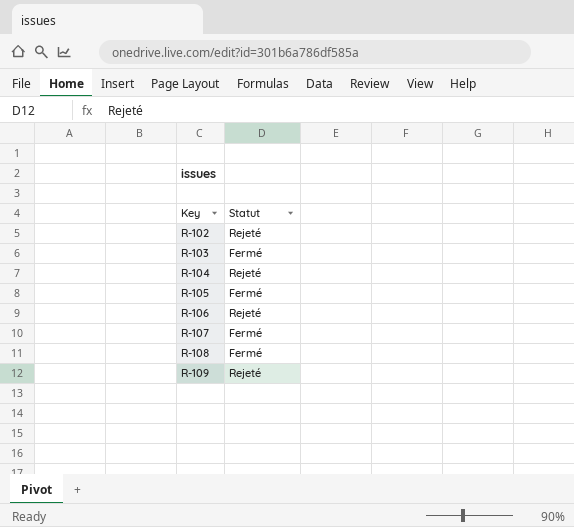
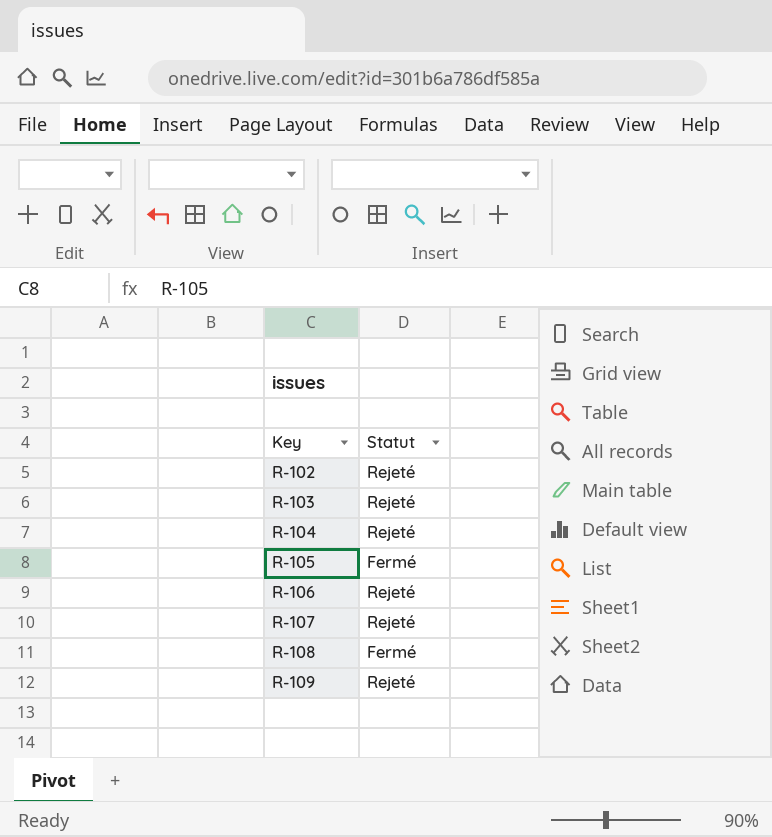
R-103 | Statut: Fermé -> Rejeté
R-107 | Statut: Fermé -> Rejeté

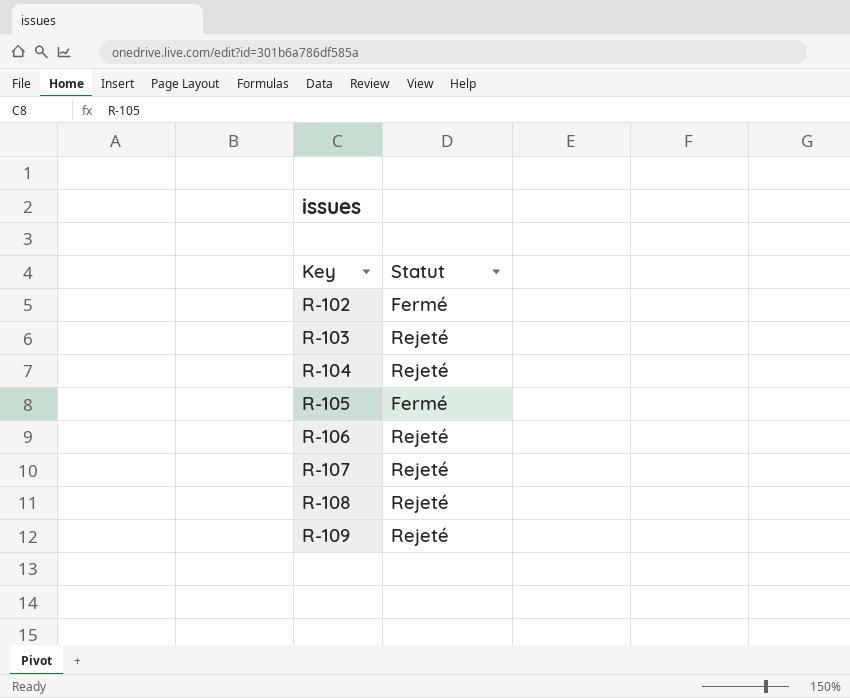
R-102 | Statut: Rejeté -> Fermé
R-108 | Statut: Fermé -> Rejeté

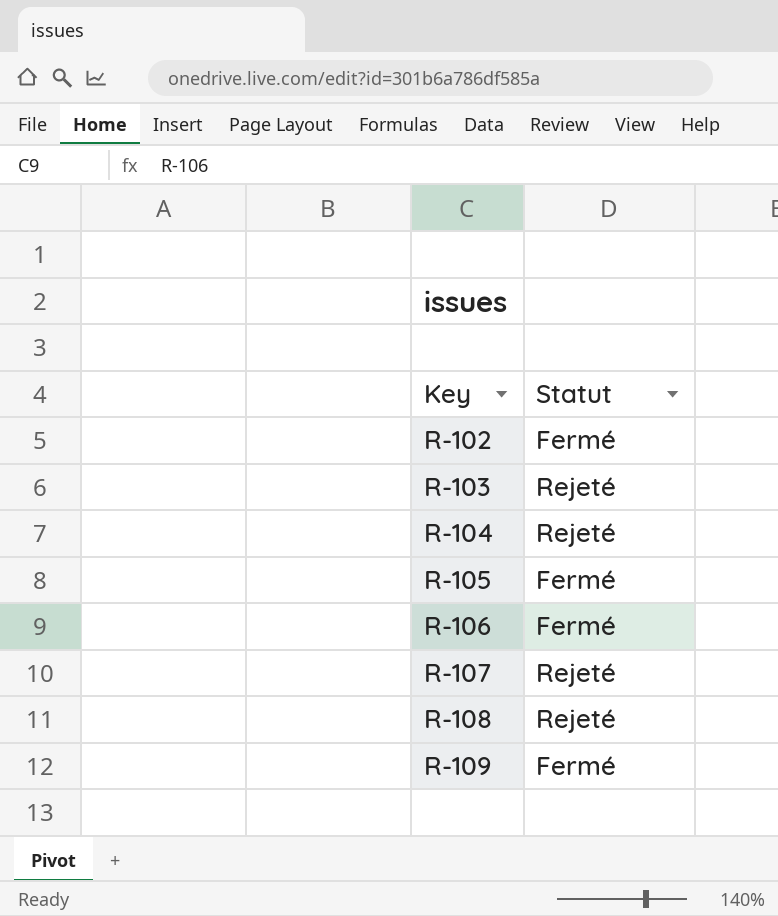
R-106 | Statut: Rejeté -> Fermé
R-109 | Statut: Rejeté -> Fermé

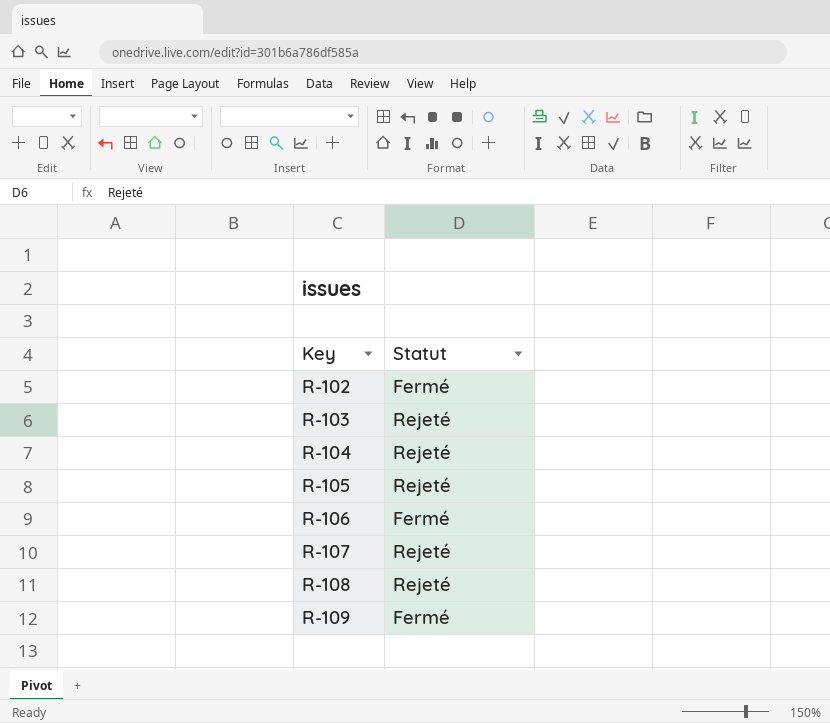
R-105 | Statut: Fermé -> Rejeté

